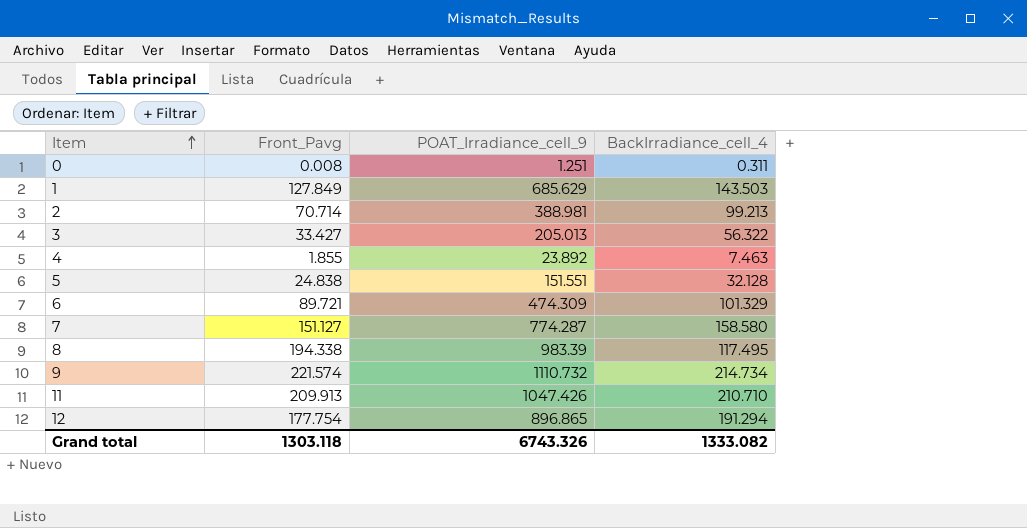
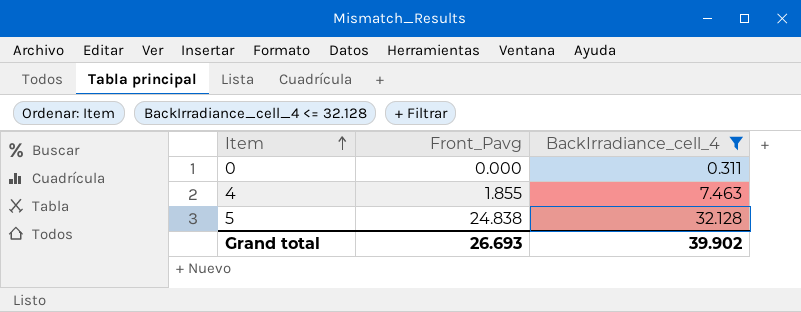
filter: none -> BackIrradiance_cell_4 <= 32.128
column POAT_Irradiance_cell_9 | position: 3 -> none
0 | Front_Pavg: 0.008 -> 0.000
Grand total | Front_Pavg: 1303.118 -> 26.693
Grand total | BackIrradiance_cell_4: 1333.082 -> 39.902

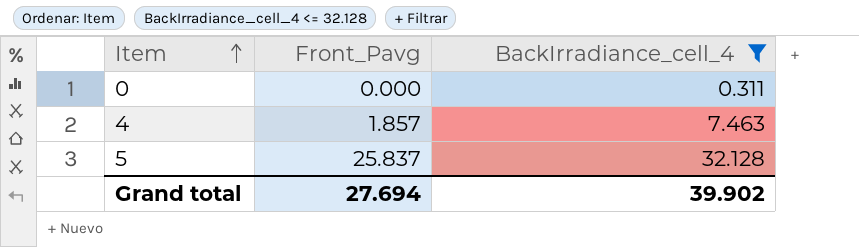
4 | Front_Pavg: 1.855 -> 1.857
5 | Front_Pavg: 24.838 -> 25.837
Grand total | Front_Pavg: 26.693 -> 27.694

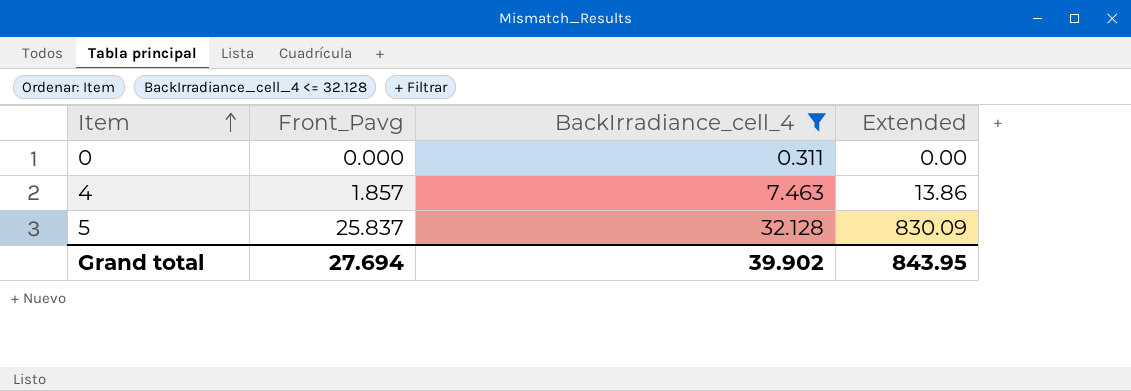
column Extended | formula: none -> [Front_Pavg] * [BackIrradiance_cell_4]

